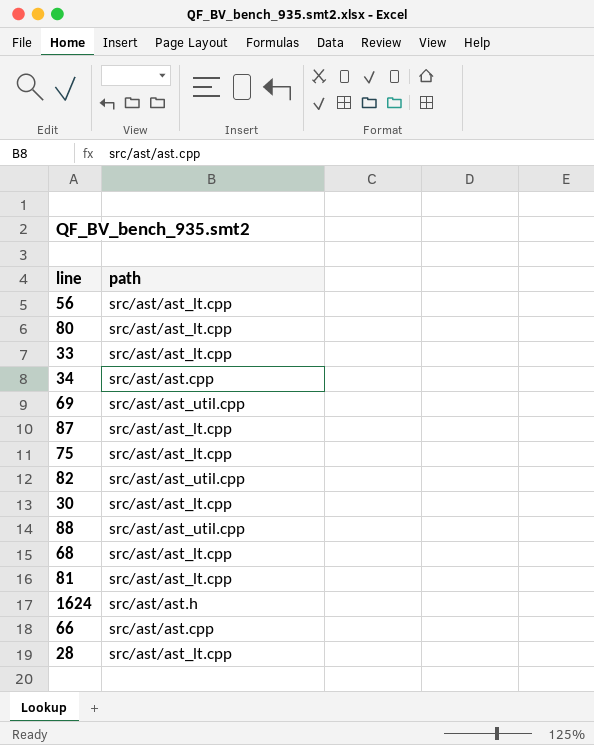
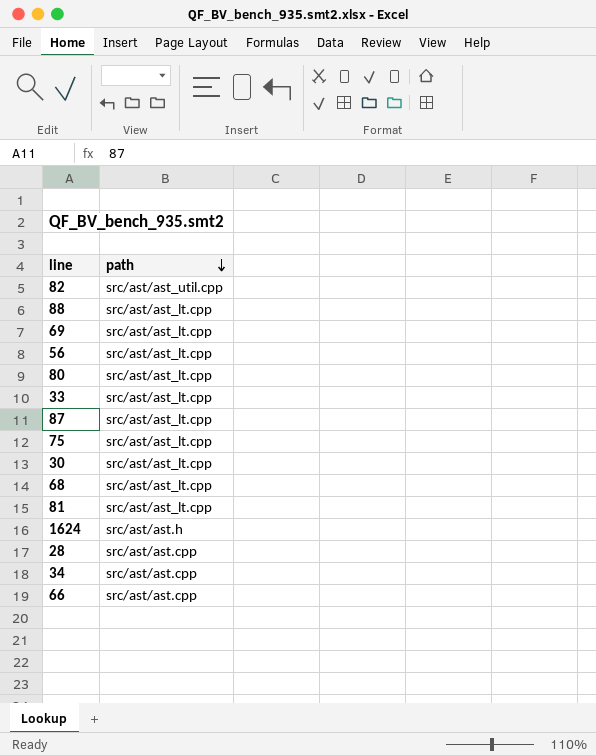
row order: none -> path descending
88 | path: src/ast/ast_util.cpp -> src/ast/ast_lt.cpp
69 | path: src/ast/ast_util.cpp -> src/ast/ast_lt.cpp
28 | path: src/ast/ast_lt.cpp -> src/ast/ast.cpp

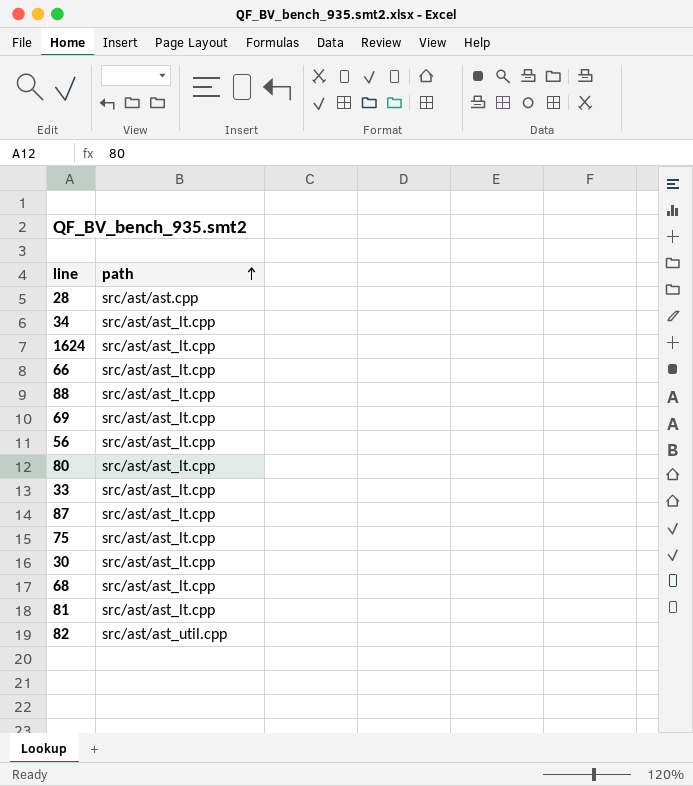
row order: path descending -> path ascending
34 | path: src/ast/ast.cpp -> src/ast/ast_lt.cpp
1624 | path: src/ast/ast.h -> src/ast/ast_lt.cpp
66 | path: src/ast/ast.cpp -> src/ast/ast_lt.cpp

